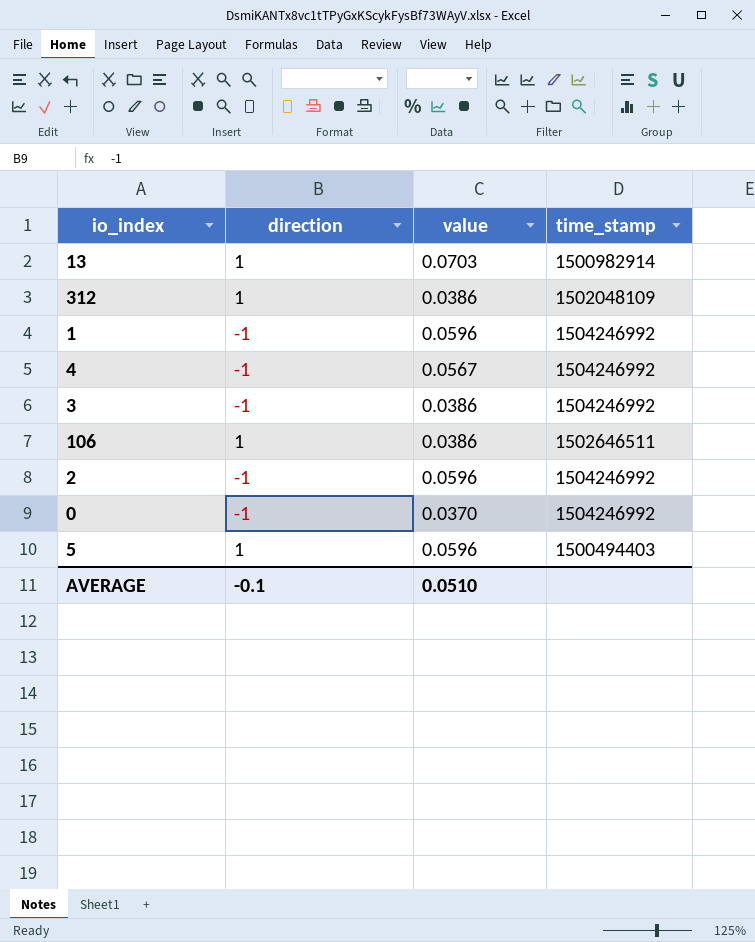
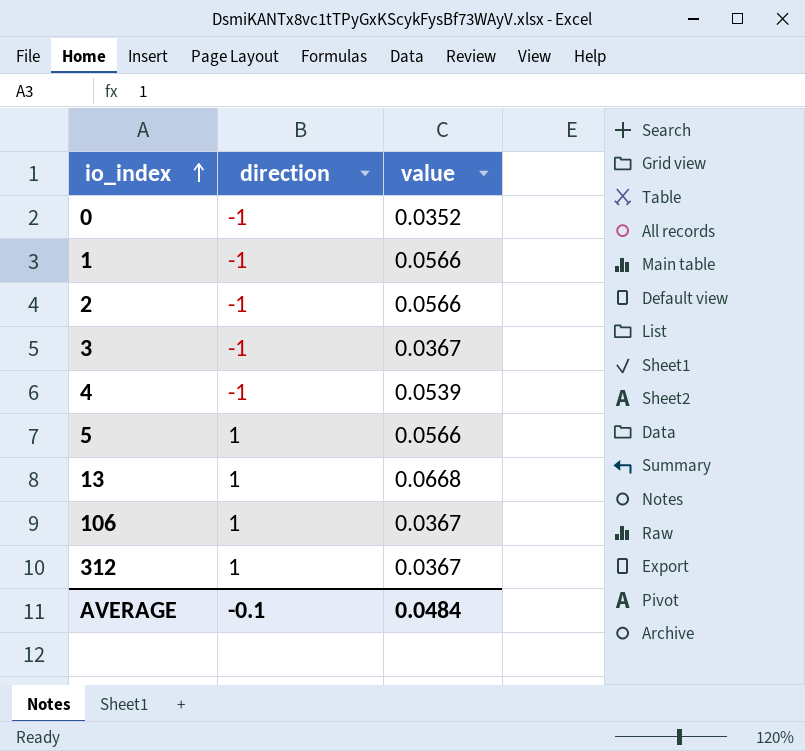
row order: none -> io_index ascending
column time_stamp | position: 4 -> none
0 | value: 0.0370 -> 0.0352
1 | value: 0.0596 -> 0.0566
2 | value: 0.0596 -> 0.0566
3 | value: 0.0386 -> 0.0367
4 | value: 0.0567 -> 0.0539
5 | value: 0.0596 -> 0.0566
13 | value: 0.0703 -> 0.0668
106 | value: 0.0386 -> 0.0367
312 | value: 0.0386 -> 0.0367
AVERAGE | value: 0.0510 -> 0.0484

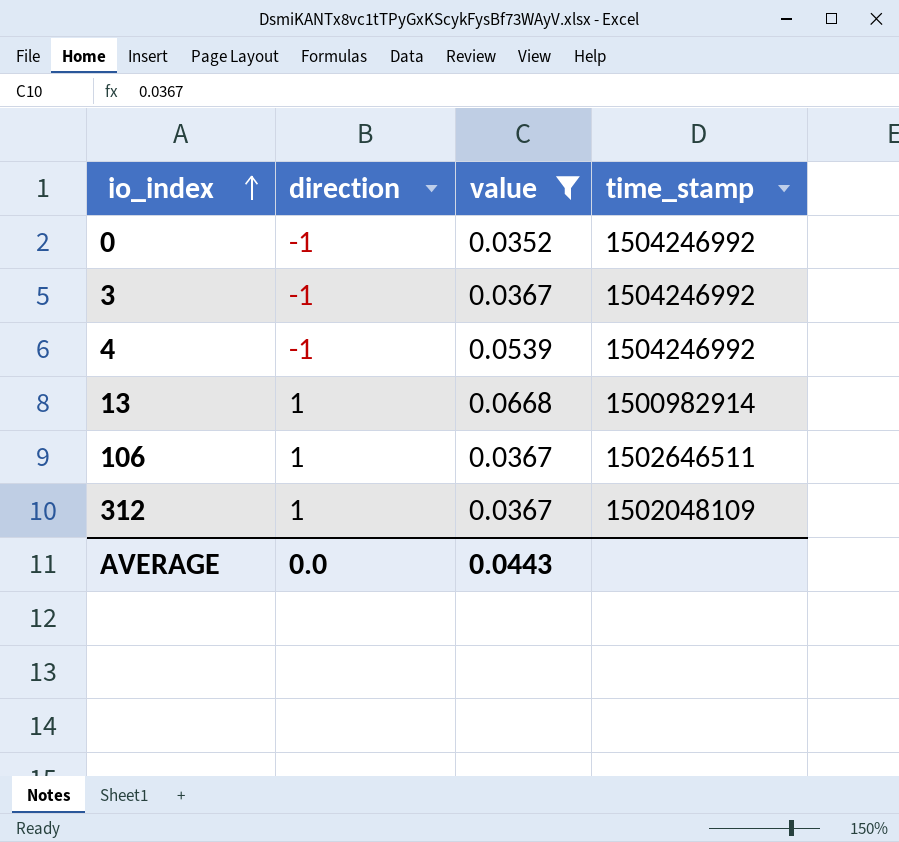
filter: none -> value != 0.0566
column time_stamp | position: none -> 4
AVERAGE | direction: -0.1 -> 0.0
AVERAGE | value: 0.0484 -> 0.0443

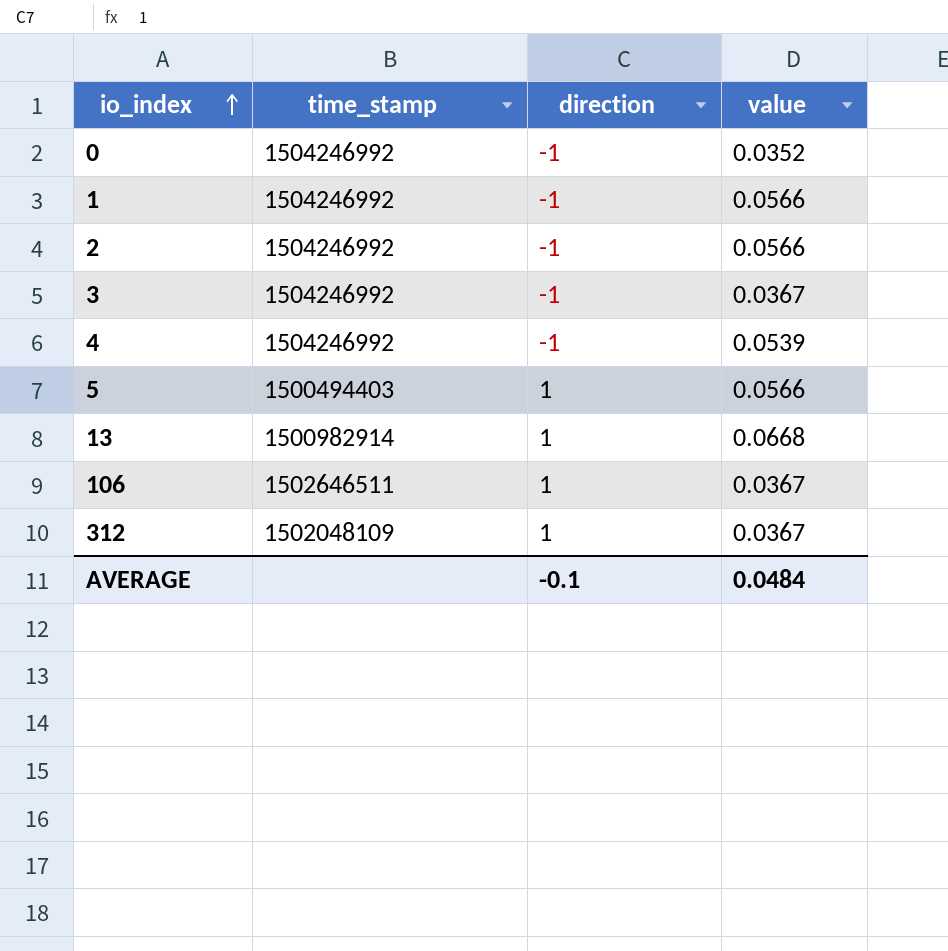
filter: value != 0.0566 -> none
column time_stamp | position: 4 -> 2
AVERAGE | direction: 0.0 -> -0.1
AVERAGE | value: 0.0443 -> 0.0484

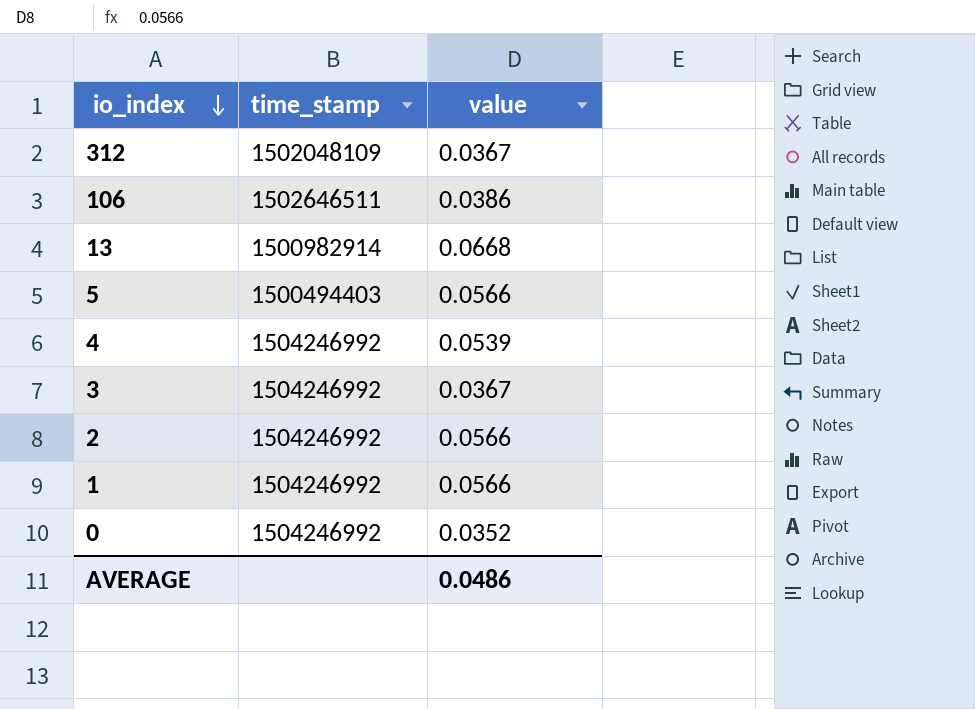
row order: io_index ascending -> io_index descending
column direction | position: 3 -> none
106 | value: 0.0367 -> 0.0386
AVERAGE | value: 0.0484 -> 0.0486

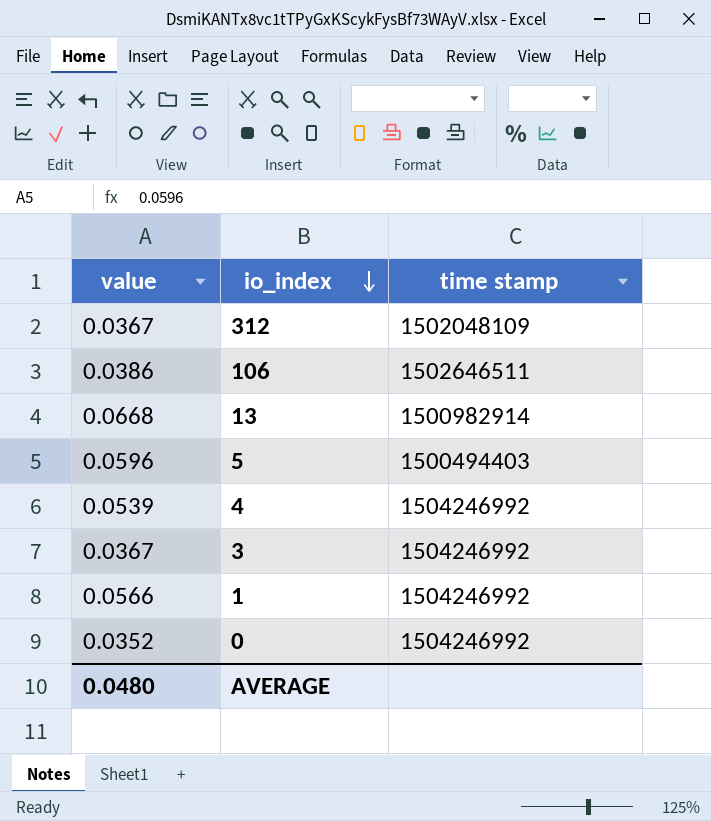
column value | position: 3 -> 1
column name: time_stamp -> time stamp
row 2: 1504246992 | 0.0566 -> none
5 | value: 0.0566 -> 0.0596
AVERAGE | value: 0.0486 -> 0.0480

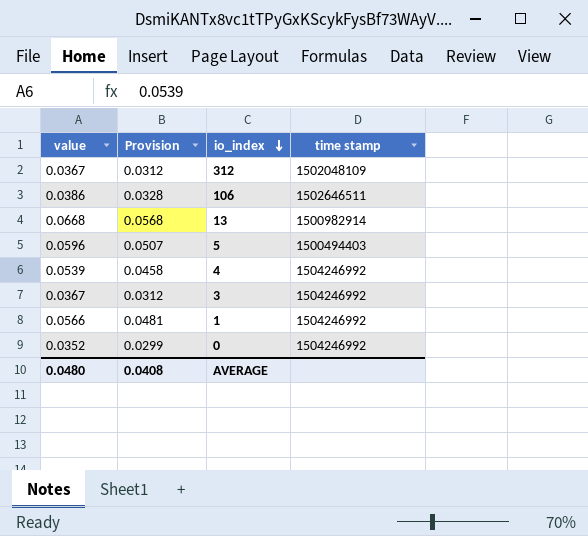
column Provision | formula: none -> [value] * 0.85

